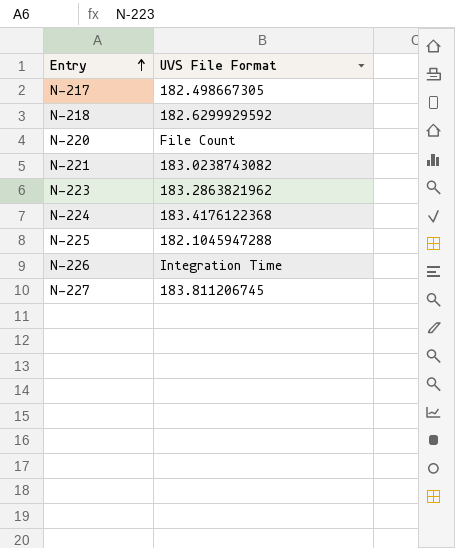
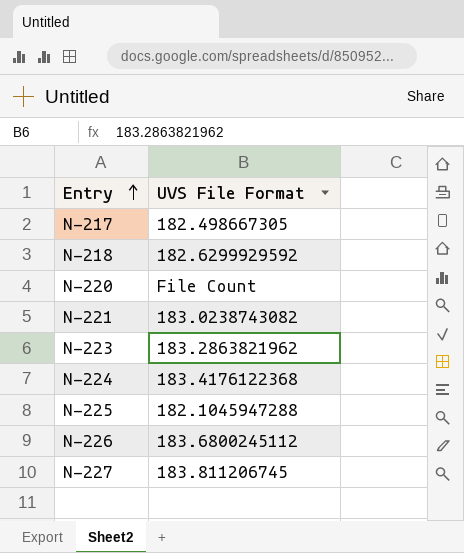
N-226 | UVS File Format: Integration Time -> 183.6800245112

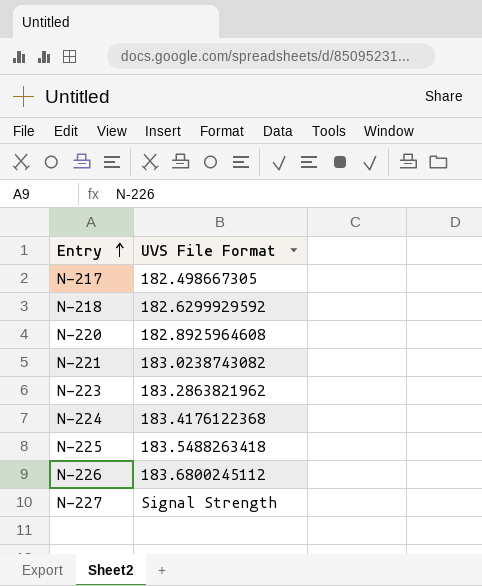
N-220 | UVS File Format: File Count -> 182.8925964608
N-225 | UVS File Format: 182.1045947288 -> 183.5488263418
N-227 | UVS File Format: 183.811206745 -> Signal Strength

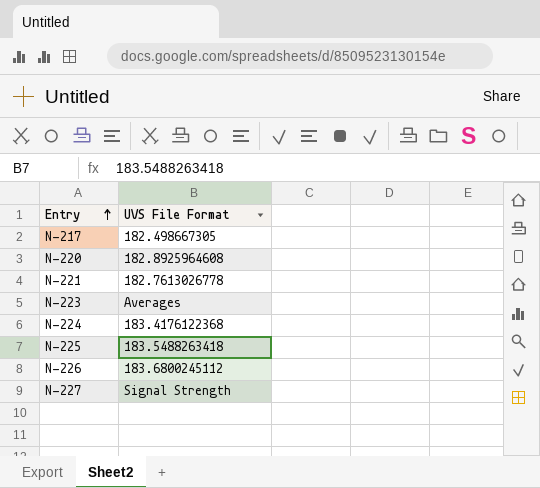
row N-218: 182.6299929592 -> none
N-221 | UVS File Format: 183.0238743082 -> 182.7613026778
N-223 | UVS File Format: 183.2863821962 -> Averages

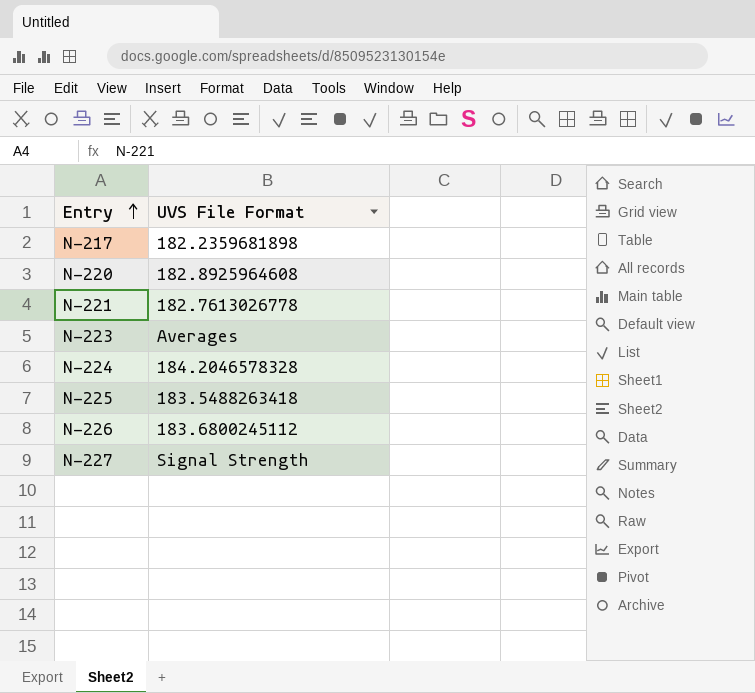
N-217 | UVS File Format: 182.498667305 -> 182.2359681898
N-224 | UVS File Format: 183.4176122368 -> 184.2046578328

